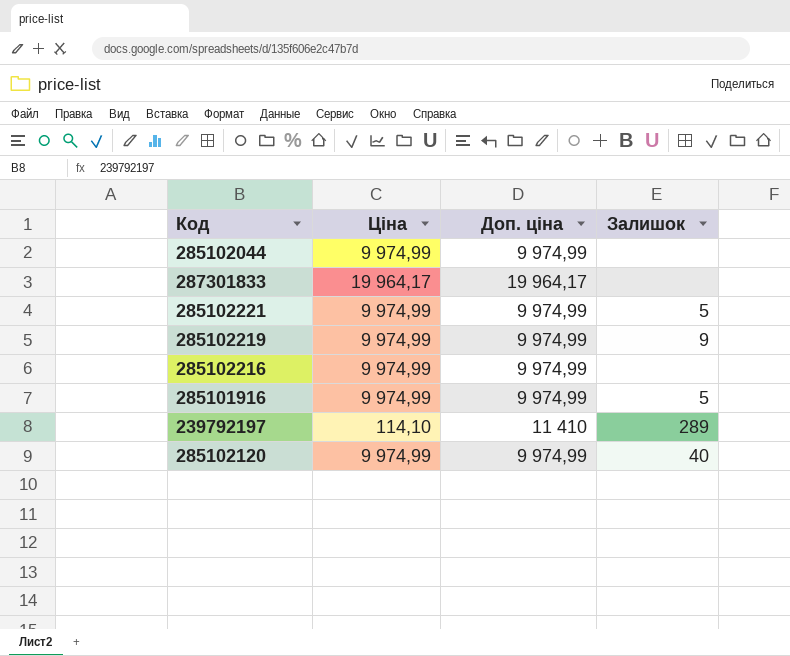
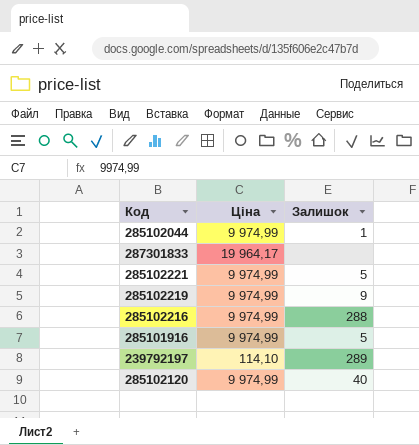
column Доп. ціна | position: 3 -> none
285102044 | Залишок: none -> 1
285102216 | Залишок: none -> 288

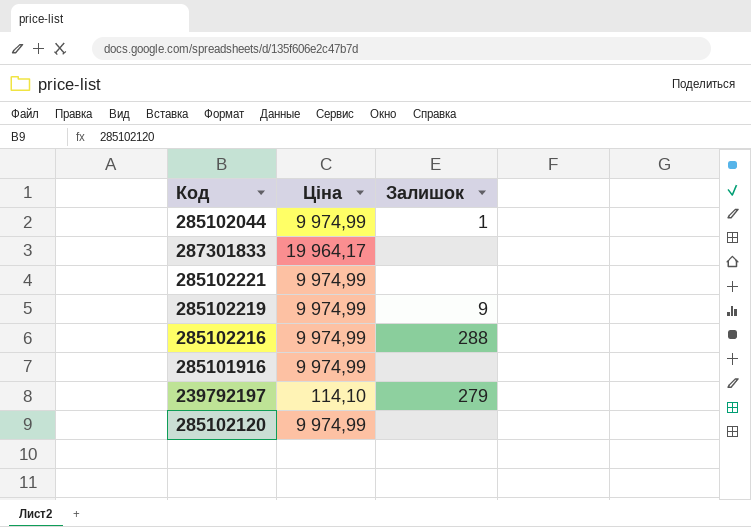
285102221 | Залишок: 5 -> none
285101916 | Залишок: 5 -> none
239792197 | Залишок: 289 -> 279
285102120 | Залишок: 40 -> none

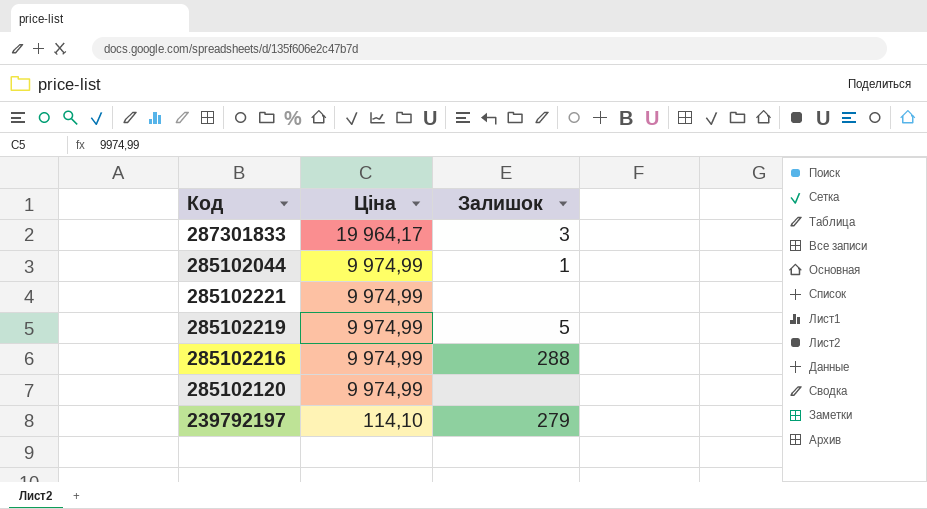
row order: none -> Ціна descending
row 285101916: 9 974,99 | none -> none
287301833 | Залишок: none -> 3
285102219 | Залишок: 9 -> 5

